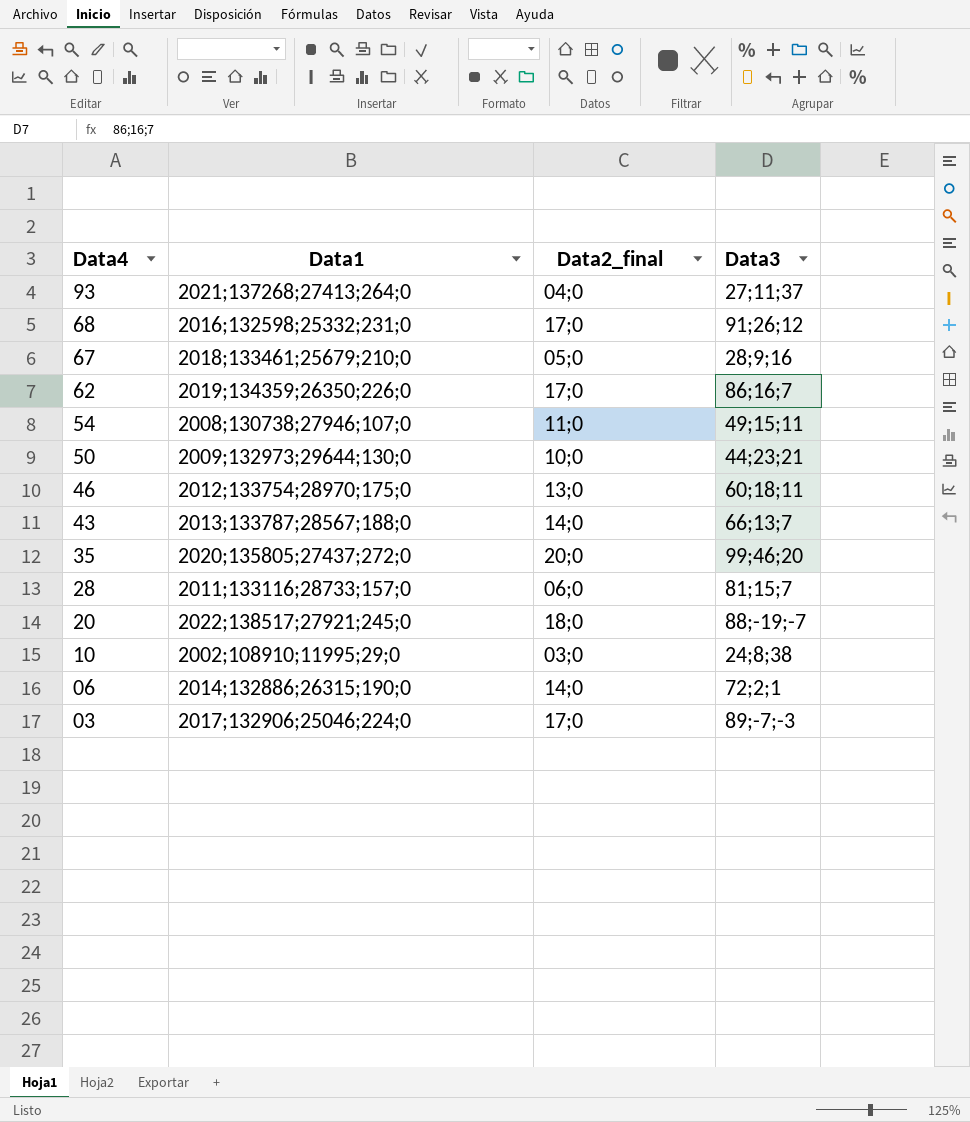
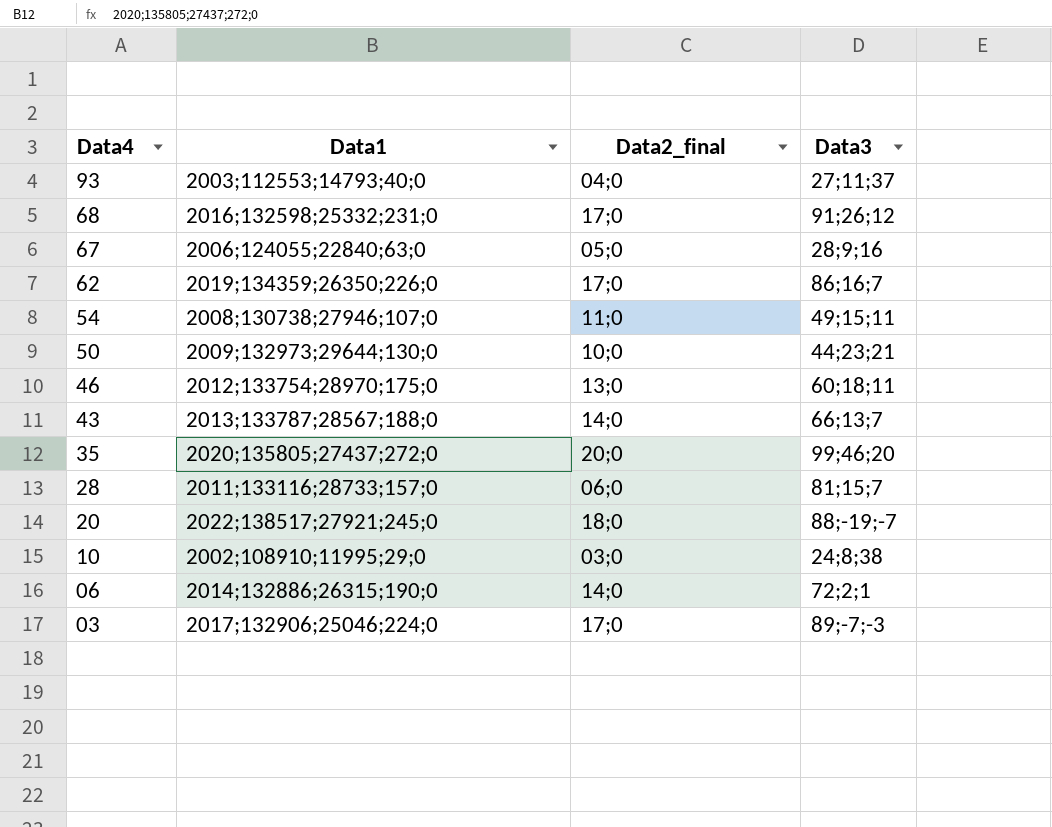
93 | Data1: 2021;137268;27413;264;0 -> 2003;112553;14793;40;0
67 | Data1: 2018;133461;25679;210;0 -> 2006;124055;22840;63;0

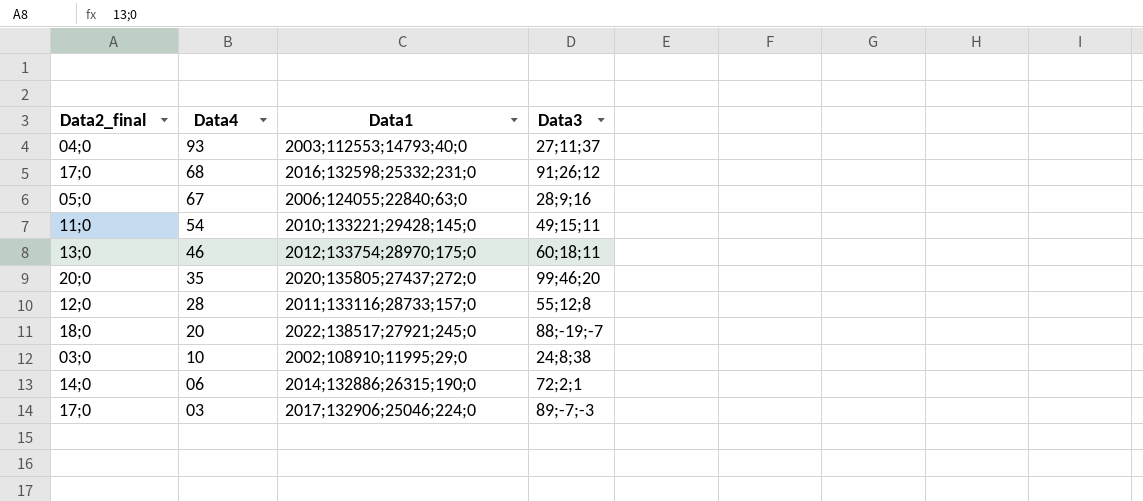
column Data2_final | position: 3 -> 1
row 62: 2019;134359;26350;226;0 | 17;0 | 86;16;7 -> none
row 50: 2009;132973;29644;130;0 | 10;0 | 44;23;21 -> none
row 43: 2013;133787;28567;188;0 | 14;0 | 66;13;7 -> none
54 | Data1: 2008;130738;27946;107;0 -> 2010;133221;29428;145;0
28 | Data2_final: 06;0 -> 12;0
28 | Data3: 81;15;7 -> 55;12;8

